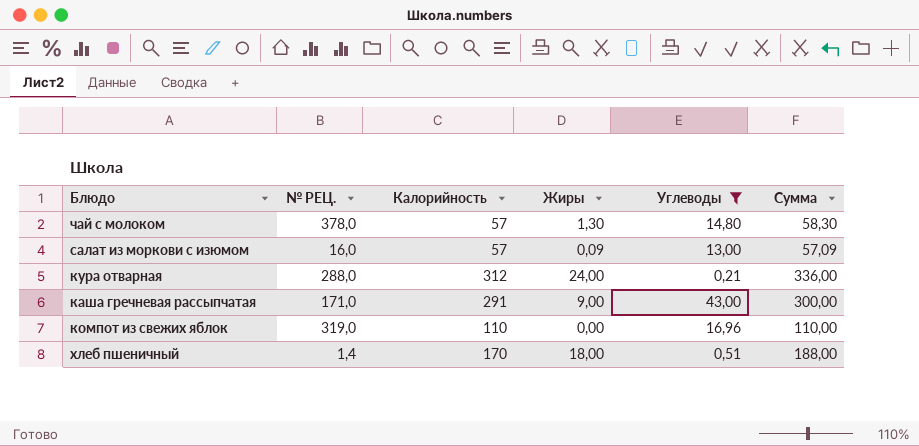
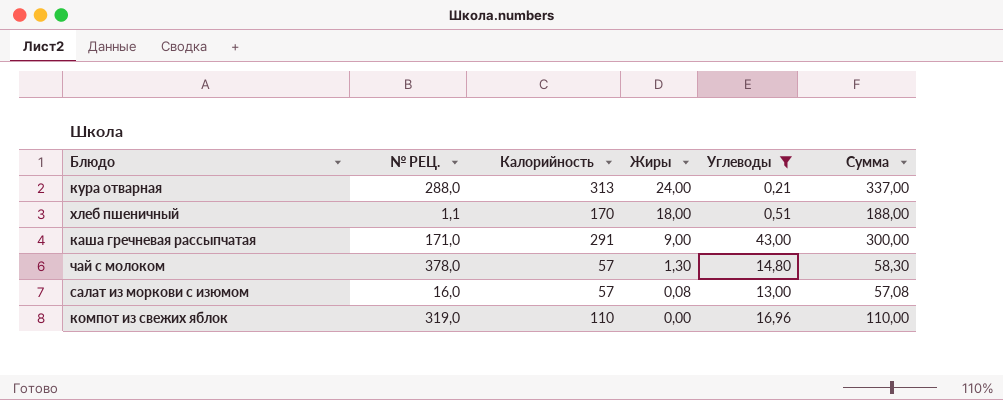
row order: none -> Жиры descending
кура отварная | Калорийность: 312 -> 313
кура отварная | Сумма: 336,00 -> 337,00
хлеб пшеничный | № РЕЦ.: 1,4 -> 1,1
салат из моркови с изюмом | Жиры: 0,09 -> 0,08
салат из моркови с изюмом | Сумма: 57,09 -> 57,08

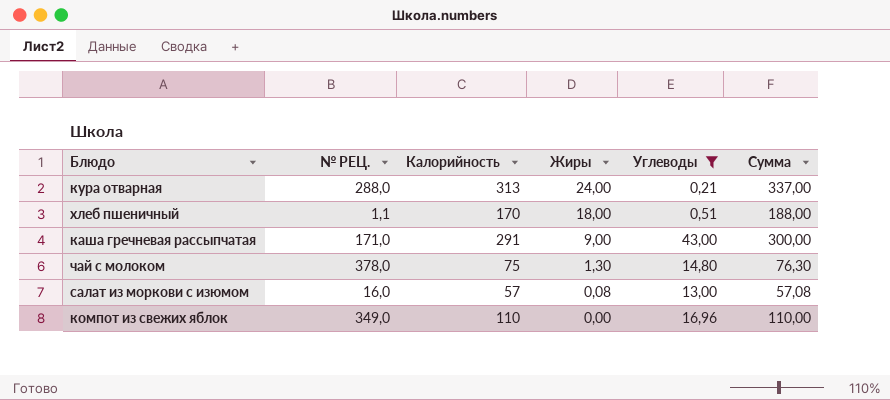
чай с молоком | Калорийность: 57 -> 75
чай с молоком | Сумма: 58,30 -> 76,30
компот из свежих яблок | № РЕЦ.: 319,0 -> 349,0

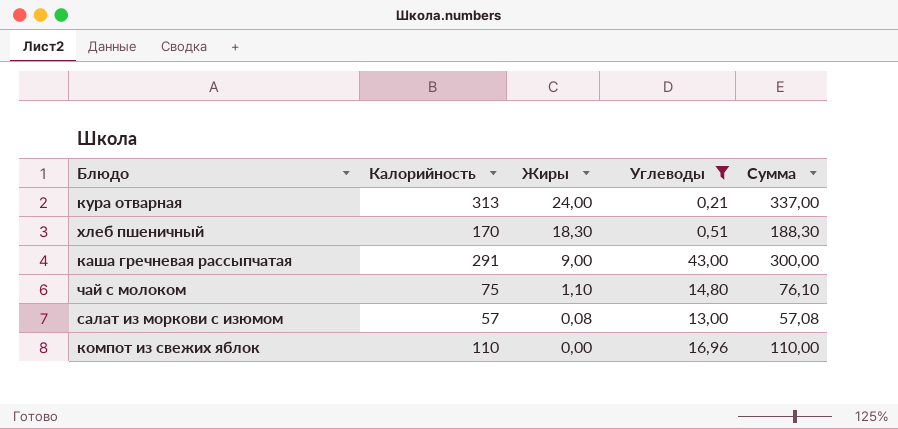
column № РЕЦ. | position: 2 -> none
хлеб пшеничный | Жиры: 18,00 -> 18,30
хлеб пшеничный | Сумма: 188,00 -> 188,30
чай с молоком | Жиры: 1,30 -> 1,10
чай с молоком | Сумма: 76,30 -> 76,10

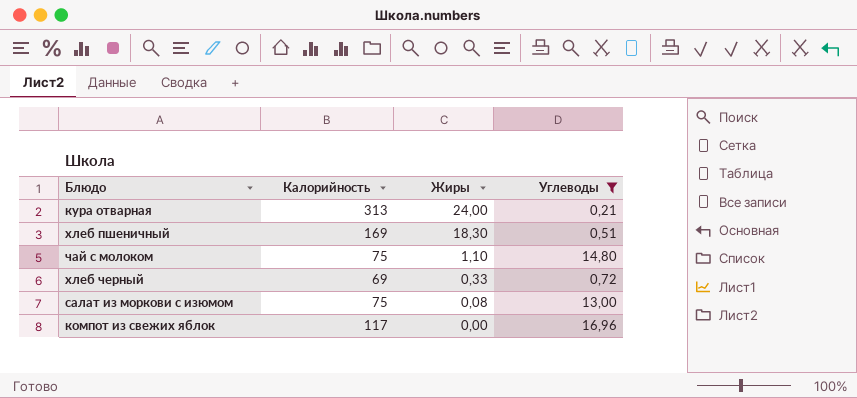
column Сумма | formula: [Калорийность] + [Жиры] -> none
row каша гречневая рассыпчатая: 291 | 9,00 | 43,00 | 300,00 -> none
хлеб пшеничный | Калорийность: 170 -> 169
row хлеб черный: none -> 69 | 0,33 | 0,72
салат из моркови с изюмом | Калорийность: 57 -> 75
компот из свежих яблок | Калорийность: 110 -> 117

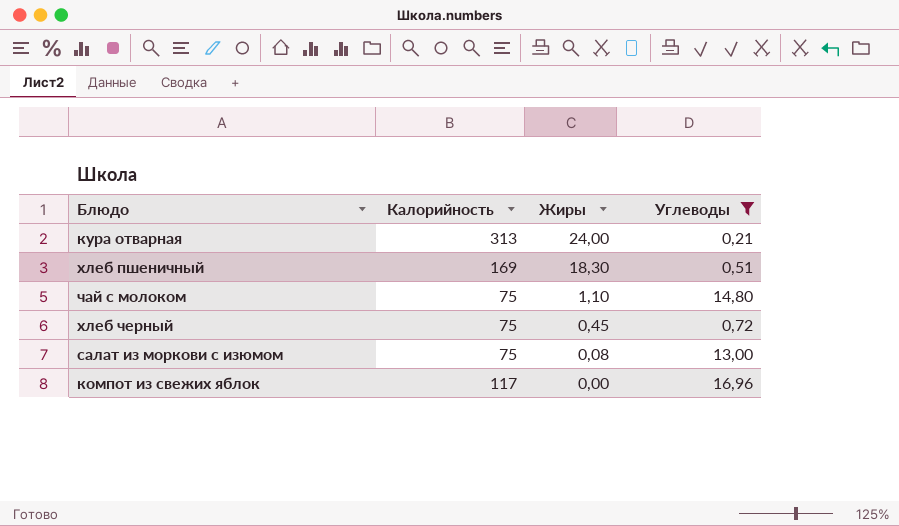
хлеб черный | Калорийность: 69 -> 75
хлеб черный | Жиры: 0,33 -> 0,45

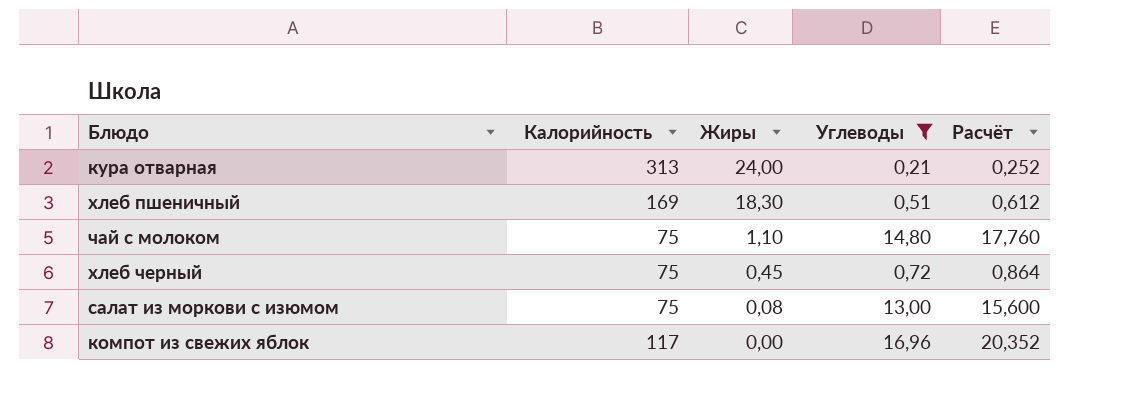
column Расчёт | formula: none -> [Углеводы] * 1,2

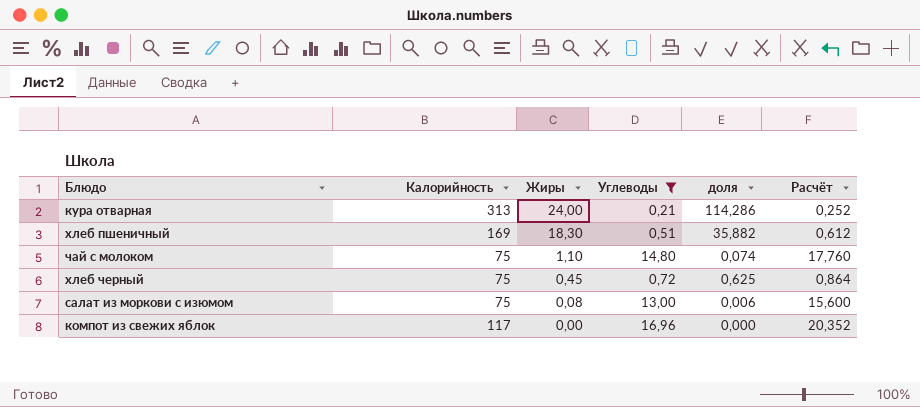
column доля | formula: none -> [Жиры] / [Углеводы]

